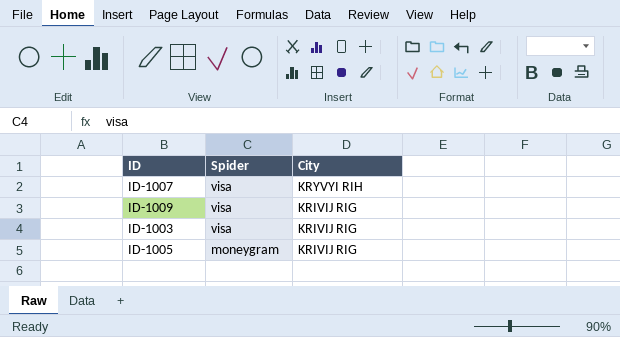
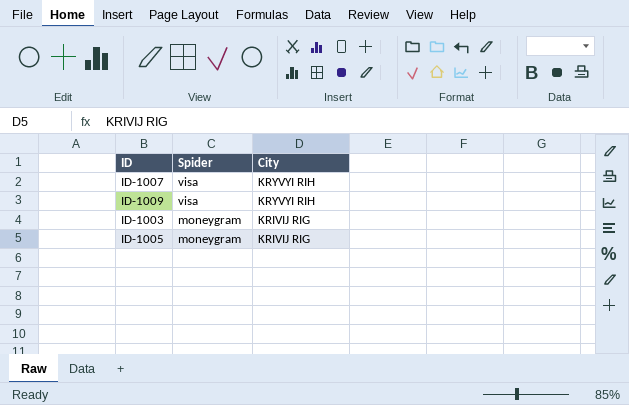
ID-1009 | City: KRIVIJ RIG -> KRYVYI RIH
ID-1003 | Spider: visa -> moneygram

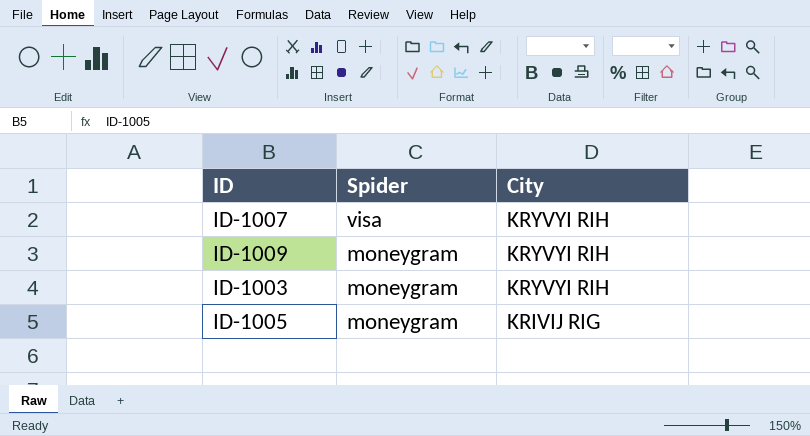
ID-1009 | Spider: visa -> moneygram
ID-1003 | City: KRIVIJ RIG -> KRYVYI RIH

